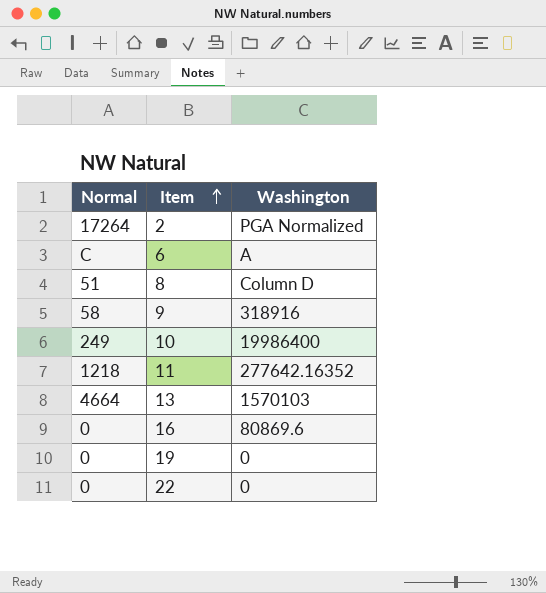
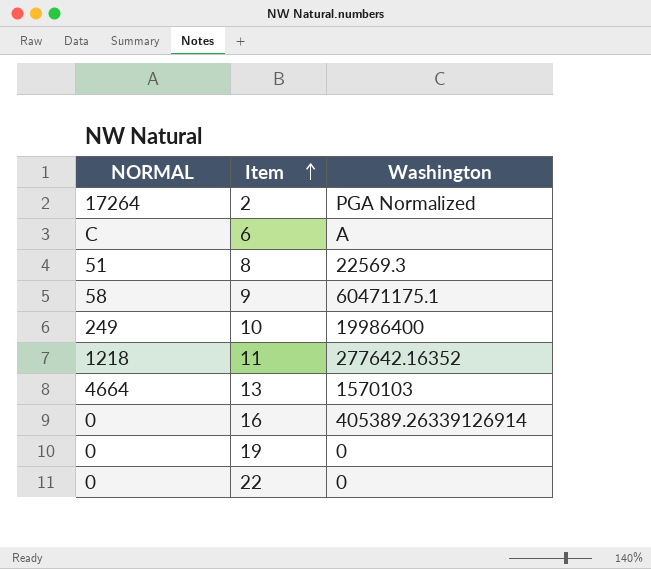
column name: Normal -> NORMAL
8 | Washington: Column D -> 22569.3
9 | Washington: 318916 -> 60471175.1
16 | Washington: 80869.6 -> 405389.26339126914

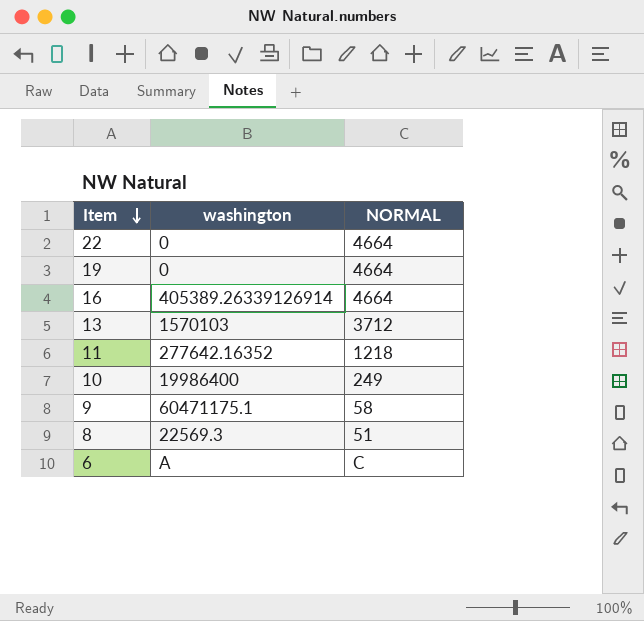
row order: Item ascending -> Item descending
column name: Washington -> washington
column NORMAL | position: 1 -> 3
row 2: 17264 | PGA Normalized -> none
22 | NORMAL: 0 -> 4664
19 | NORMAL: 0 -> 4664
16 | NORMAL: 0 -> 4664
13 | NORMAL: 4664 -> 3712

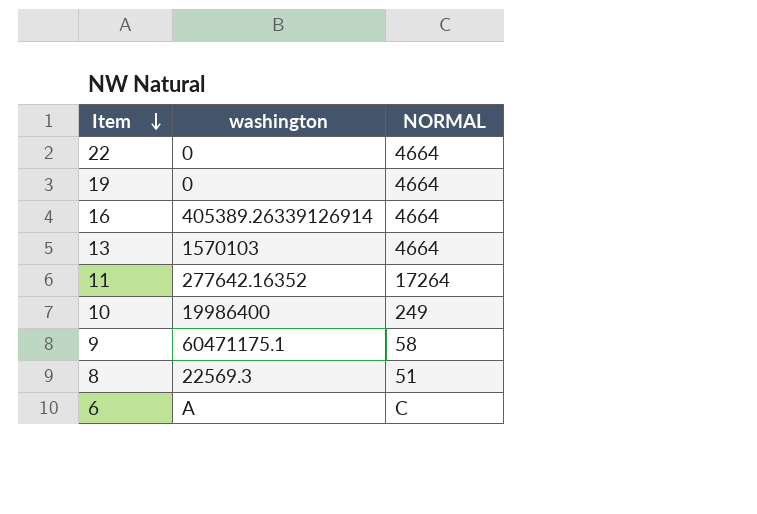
13 | NORMAL: 3712 -> 4664
11 | NORMAL: 1218 -> 17264

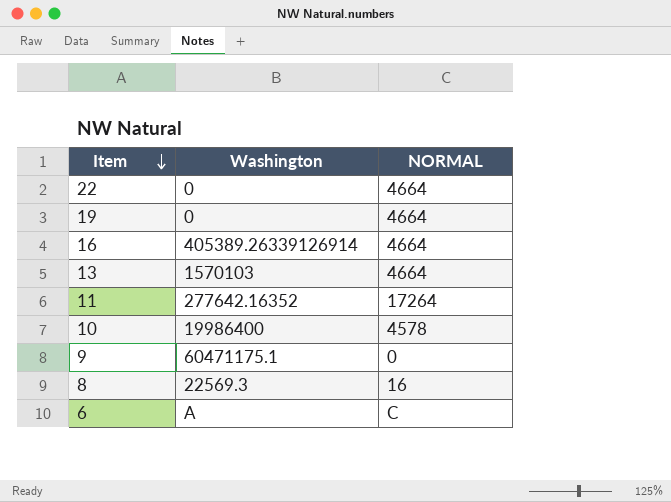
column name: washington -> Washington
10 | NORMAL: 249 -> 4578
9 | NORMAL: 58 -> 0
8 | NORMAL: 51 -> 16

